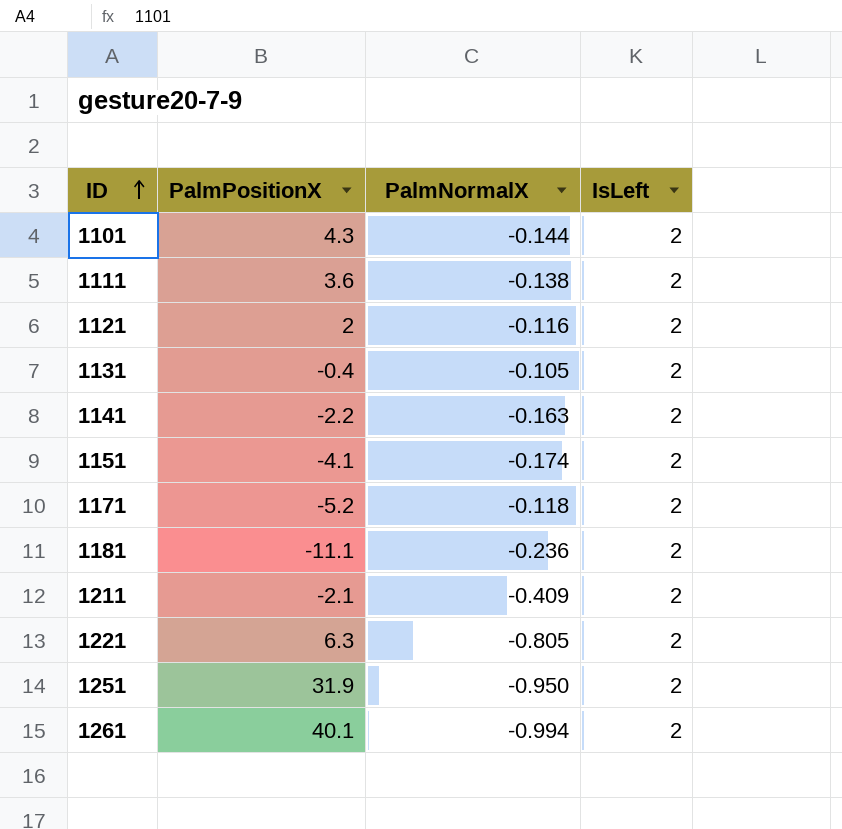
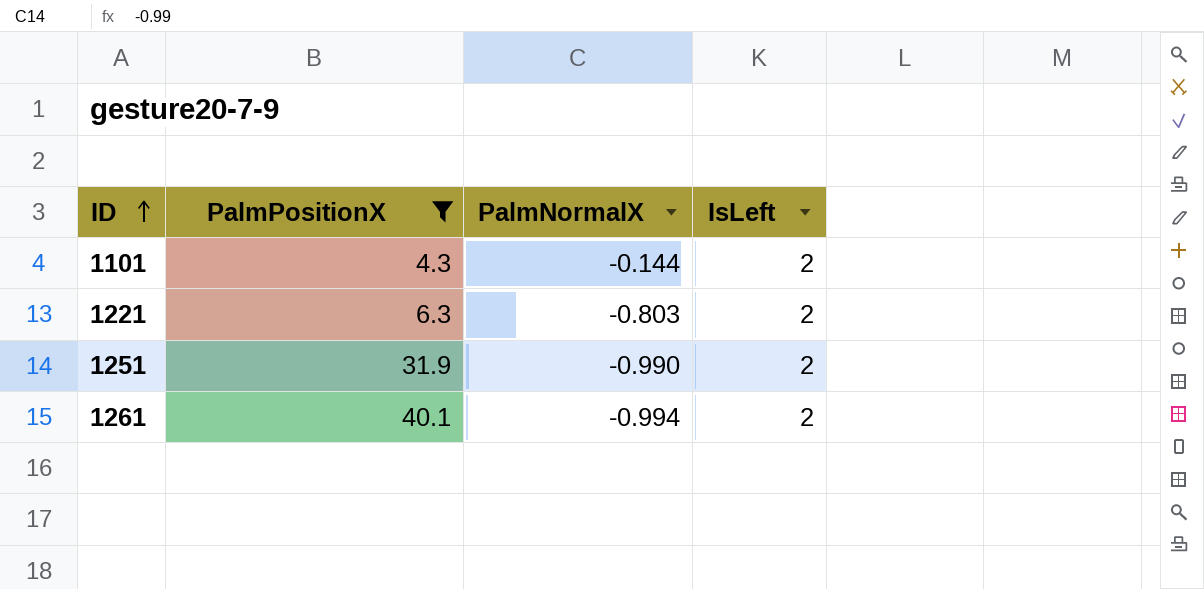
filter: none -> PalmPositionX >= 4.3
1221 | PalmNormalX: -0.805 -> -0.803
1251 | PalmNormalX: -0.950 -> -0.990

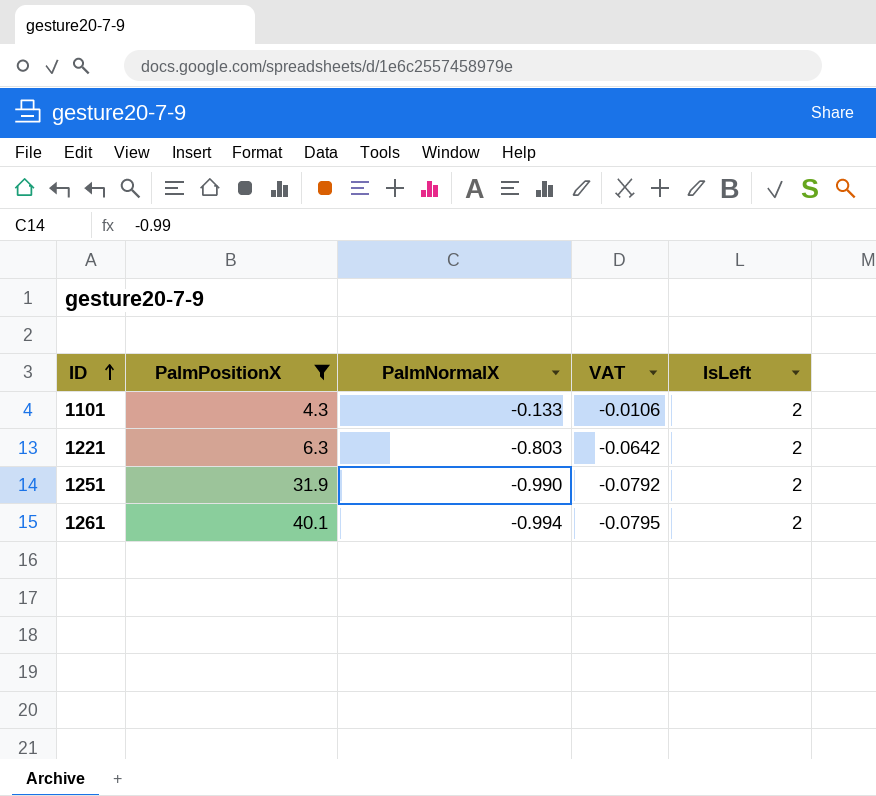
column VAT | formula: none -> [PalmNormalX] * 0.08
1101 | PalmNormalX: -0.144 -> -0.133

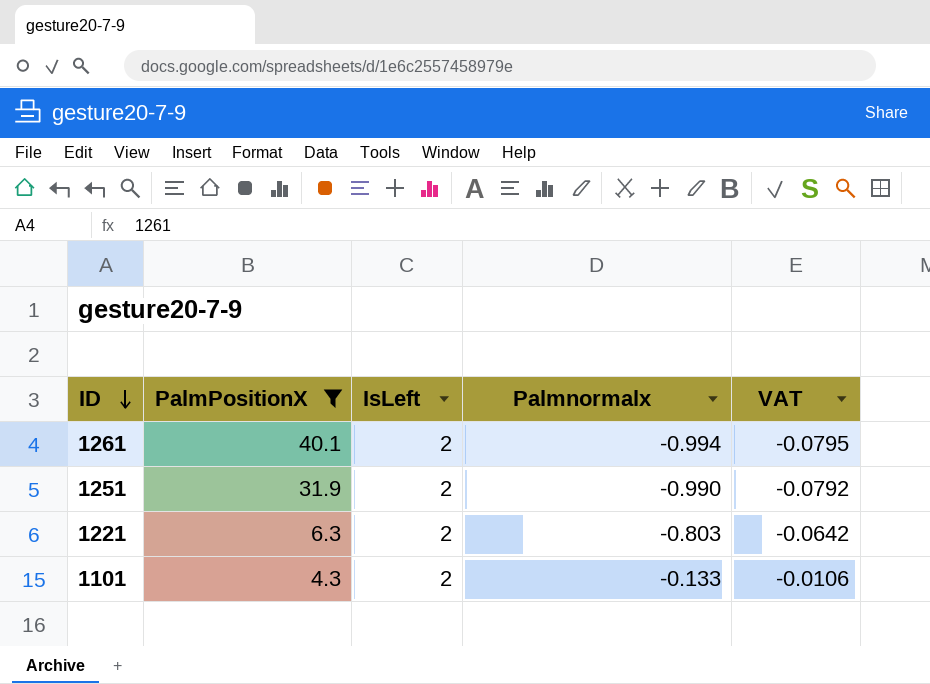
row order: ID ascending -> ID descending
column IsLeft | position: 5 -> 3
column name: PalmNormalX -> Palmnormalx

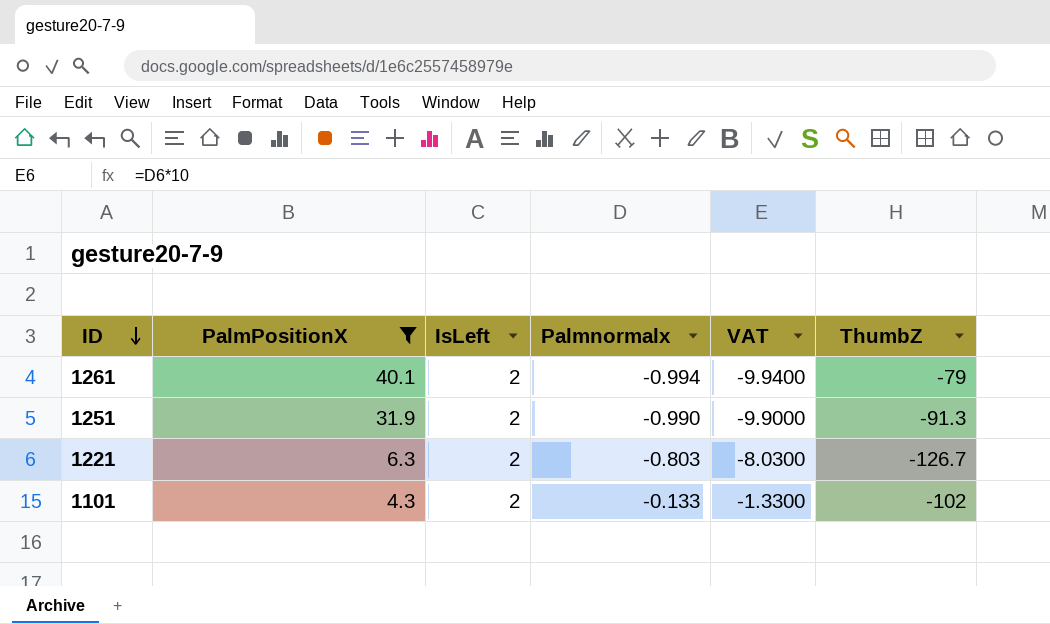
column VAT | formula: [Palmnormalx] * 0.08 -> [Palmnormalx] * 10
column ThumbZ | position: none -> 6

